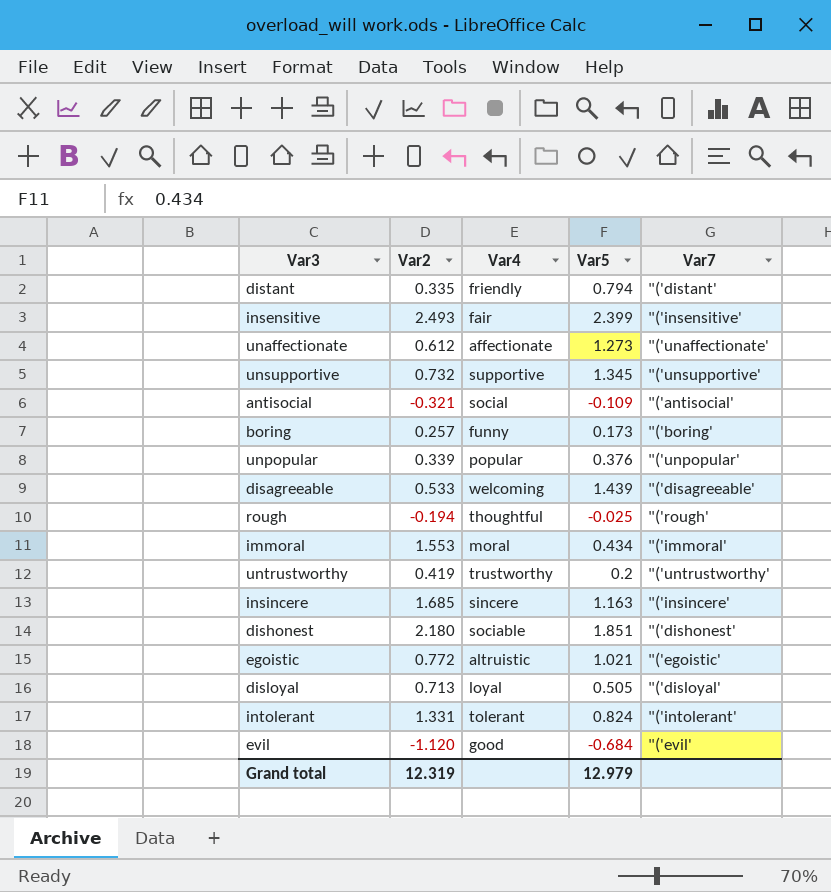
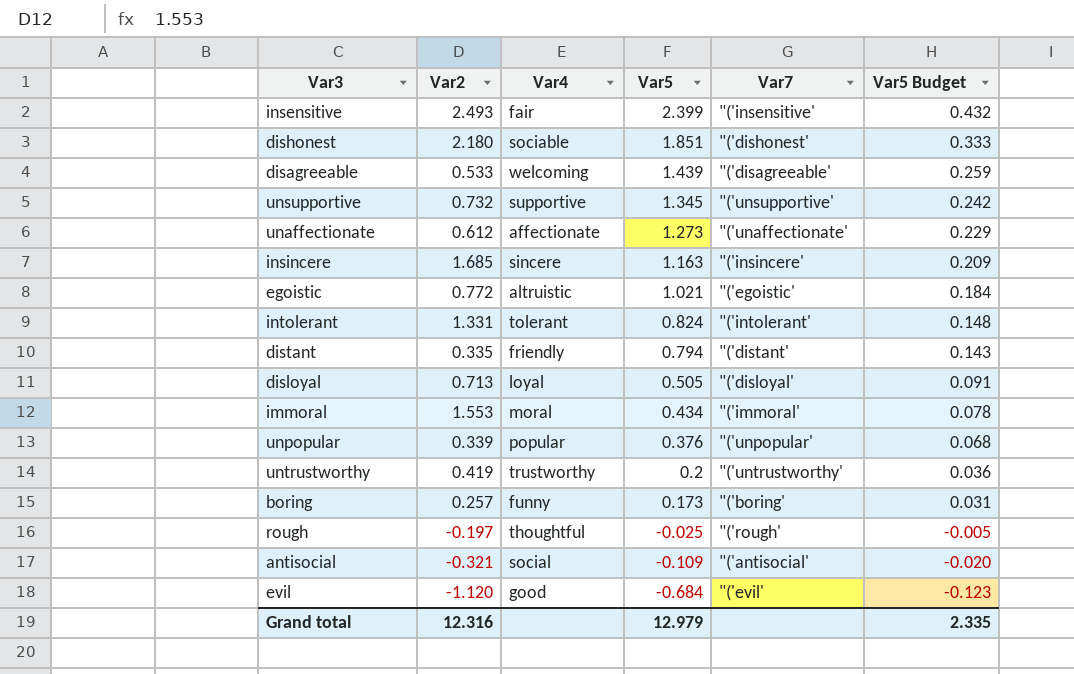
row order: none -> Var5 descending
column Var5 Budget | formula: none -> [Var5] * 0.18
rough | Var2: -0.194 -> -0.197
Grand total | Var2: 12.319 -> 12.316

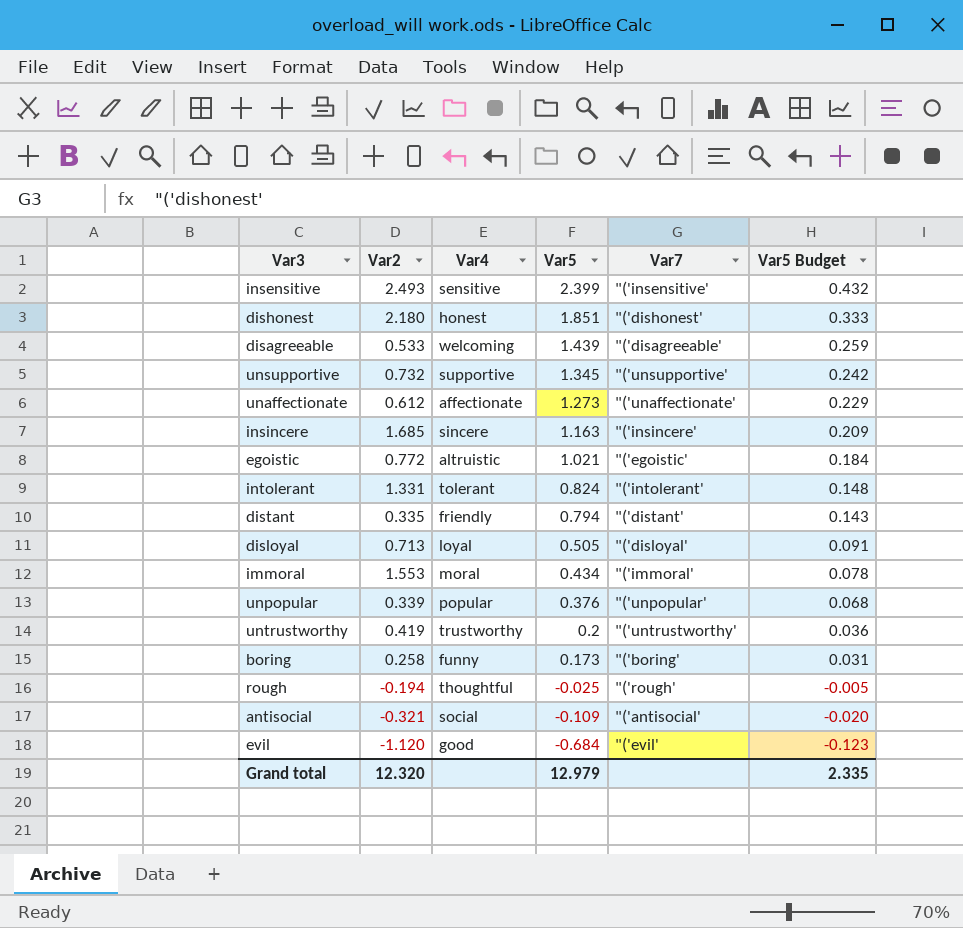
insensitive | Var4: fair -> sensitive
dishonest | Var4: sociable -> honest
boring | Var2: 0.257 -> 0.258
rough | Var2: -0.197 -> -0.194
Grand total | Var2: 12.316 -> 12.320

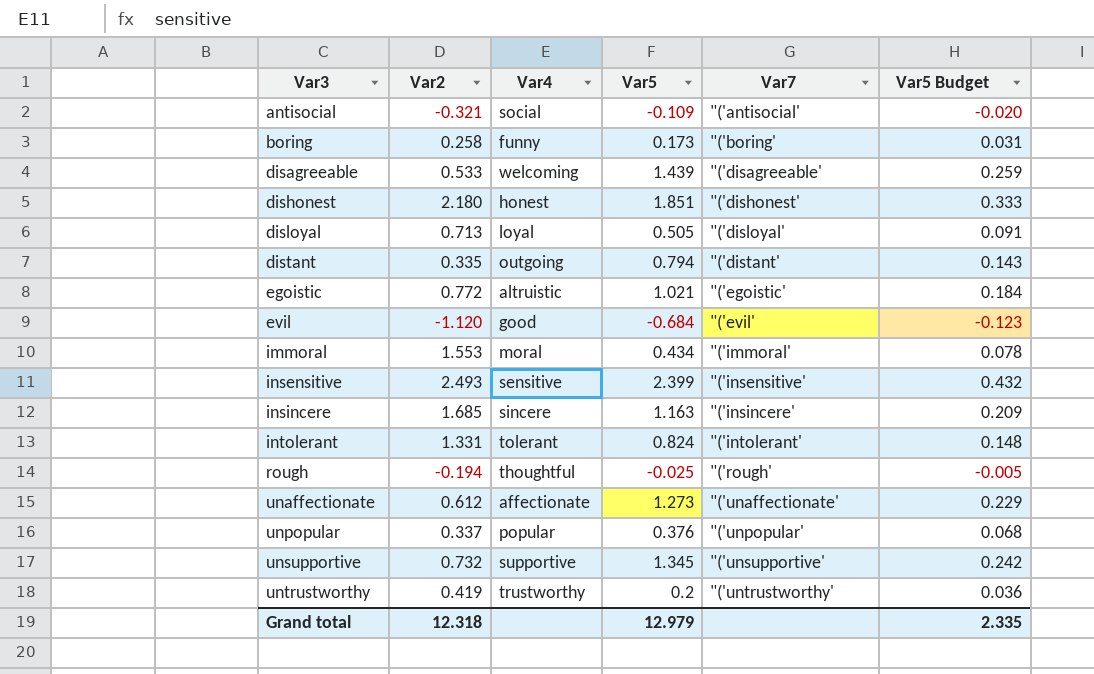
row order: Var5 descending -> Var3 ascending
distant | Var4: friendly -> outgoing
unpopular | Var2: 0.339 -> 0.337
Grand total | Var2: 12.320 -> 12.318

